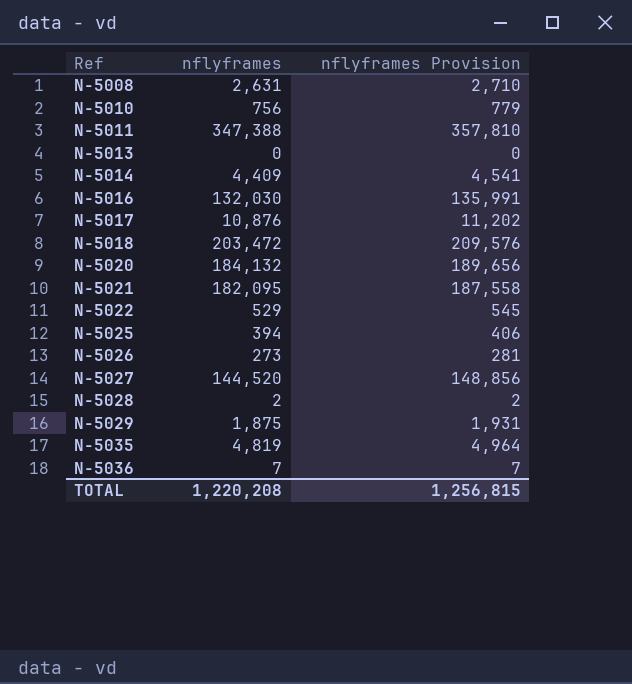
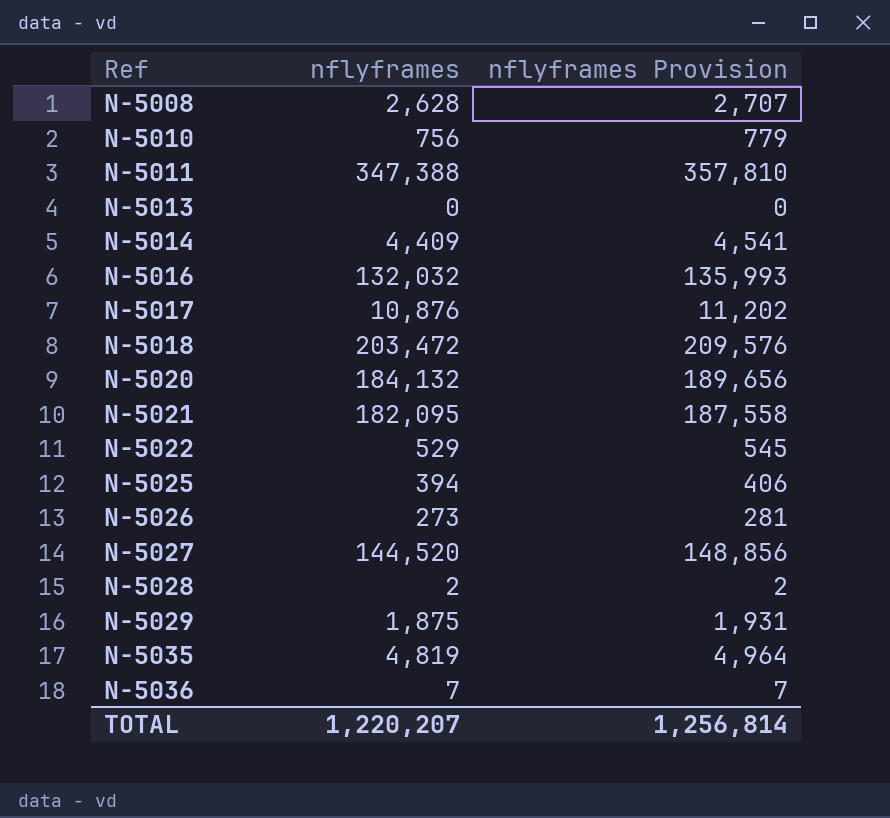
N-5008 | nflyframes: 2,631 -> 2,628
N-5008 | nflyframes Provision: 2,710 -> 2,707
N-5016 | nflyframes: 132,030 -> 132,032
N-5016 | nflyframes Provision: 135,991 -> 135,993
TOTAL | nflyframes: 1,220,208 -> 1,220,207
TOTAL | nflyframes Provision: 1,256,815 -> 1,256,814

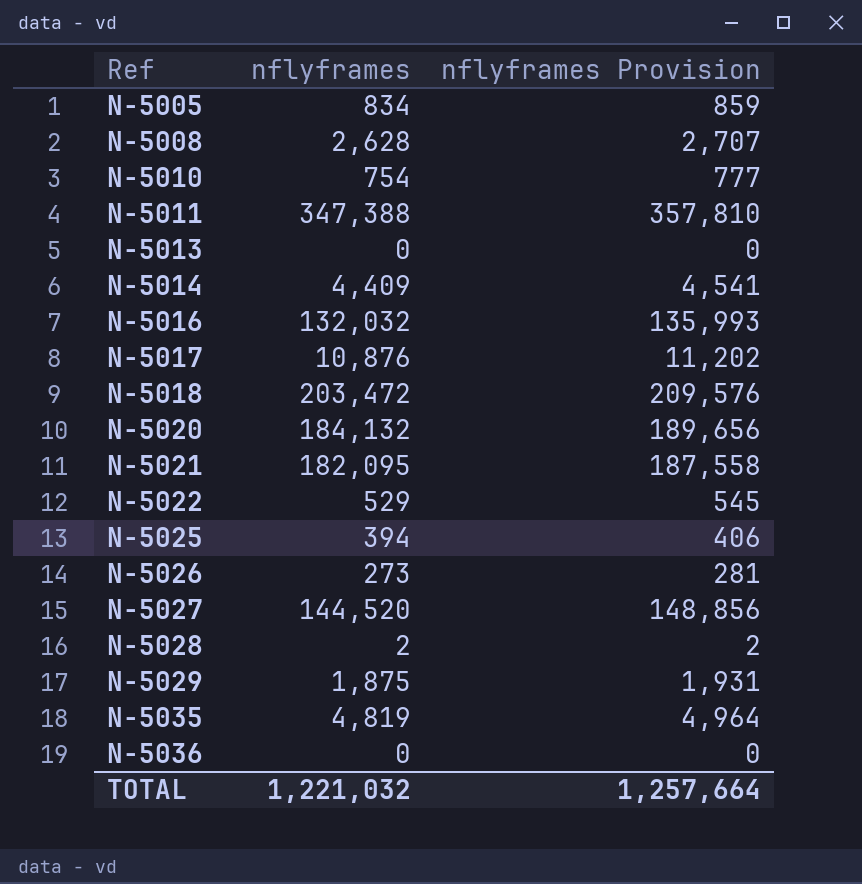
row N-5005: none -> 834 | 859
N-5010 | nflyframes: 756 -> 754
N-5010 | nflyframes Provision: 779 -> 777
N-5036 | nflyframes: 7 -> 0
N-5036 | nflyframes Provision: 7 -> 0
TOTAL | nflyframes: 1,220,207 -> 1,221,032
TOTAL | nflyframes Provision: 1,256,814 -> 1,257,664

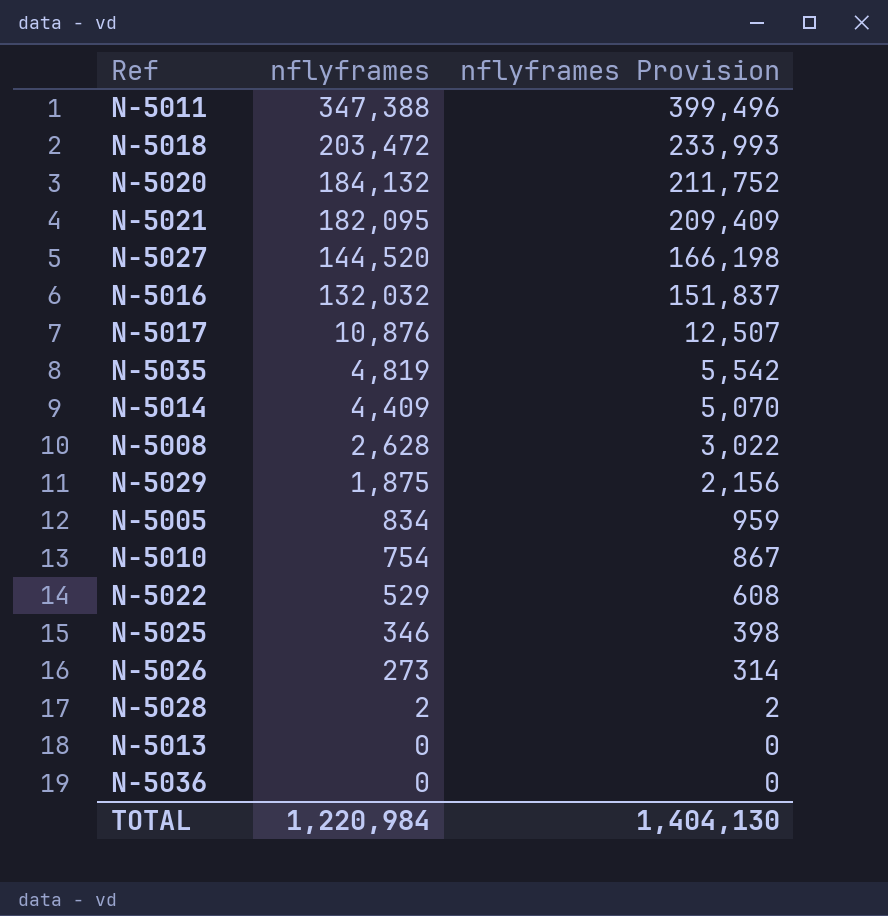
row order: Ref ascending -> nflyframes descending
column nflyframes Provision | formula: [nflyframes] * 1.03 -> [nflyframes] * 1.15
N-5025 | nflyframes: 394 -> 346
TOTAL | nflyframes: 1,221,032 -> 1,220,984
TOTAL | nflyframes Provision: 1,257,664 -> 1,404,130

